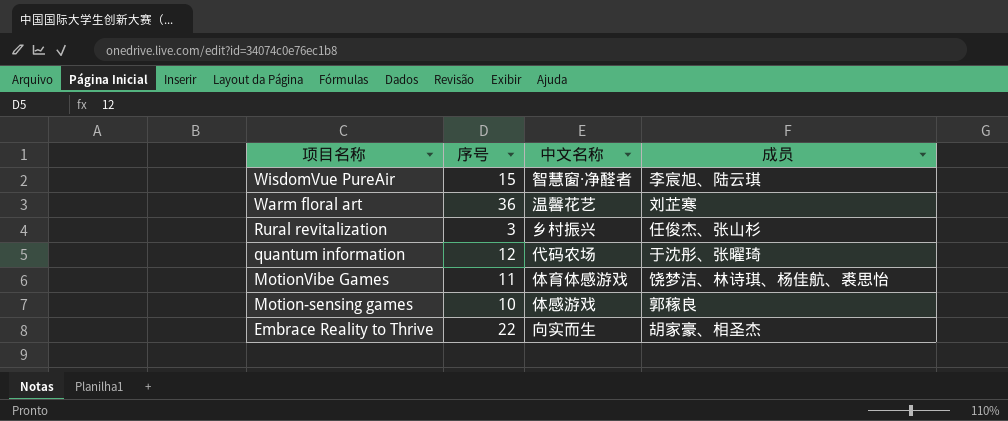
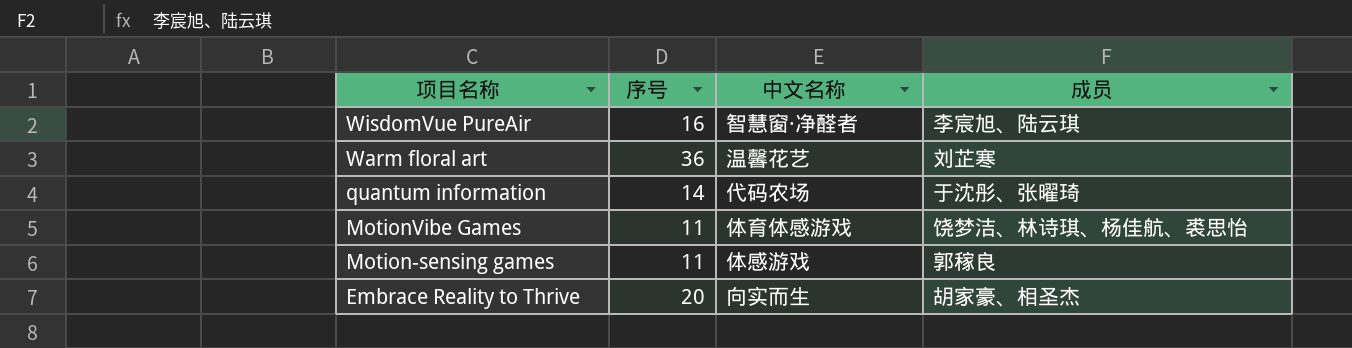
row Rural revitalization: 3 | 乡村振兴 | 任俊杰、张山杉 -> none
WisdomVue PureAir | 序号: 15 -> 16
quantum information | 序号: 12 -> 14
Motion-sensing games | 序号: 10 -> 11
Embrace Reality to Thrive | 序号: 22 -> 20

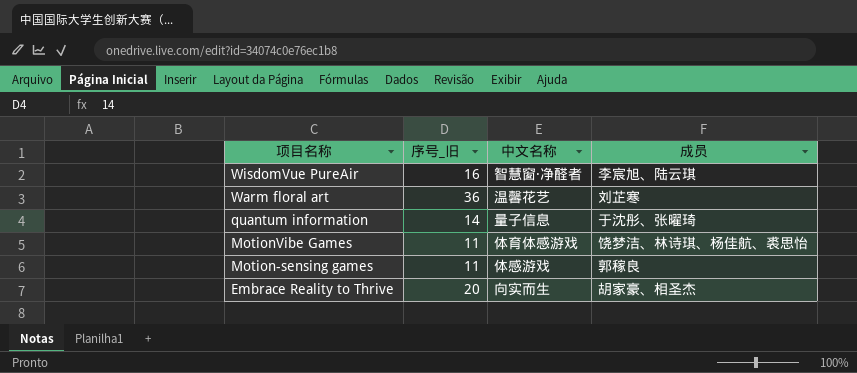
column name: 序号 -> 序号_旧
quantum information | 中文名称: 代码农场 -> 量子信息

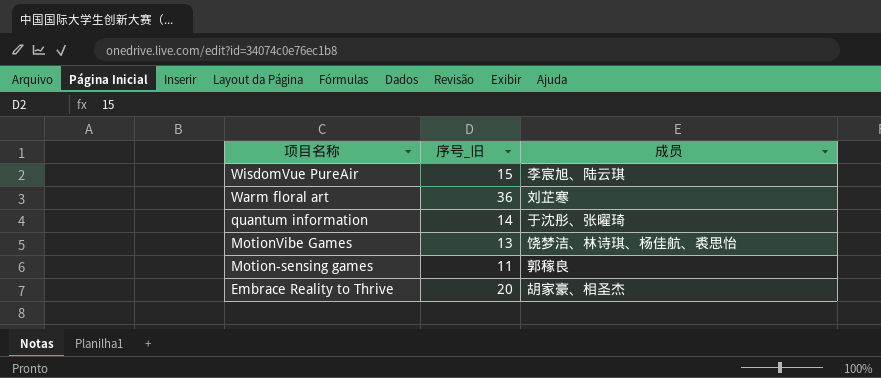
column 中文名称 | position: 3 -> none
WisdomVue PureAir | 序号_旧: 16 -> 15
MotionVibe Games | 序号_旧: 11 -> 13

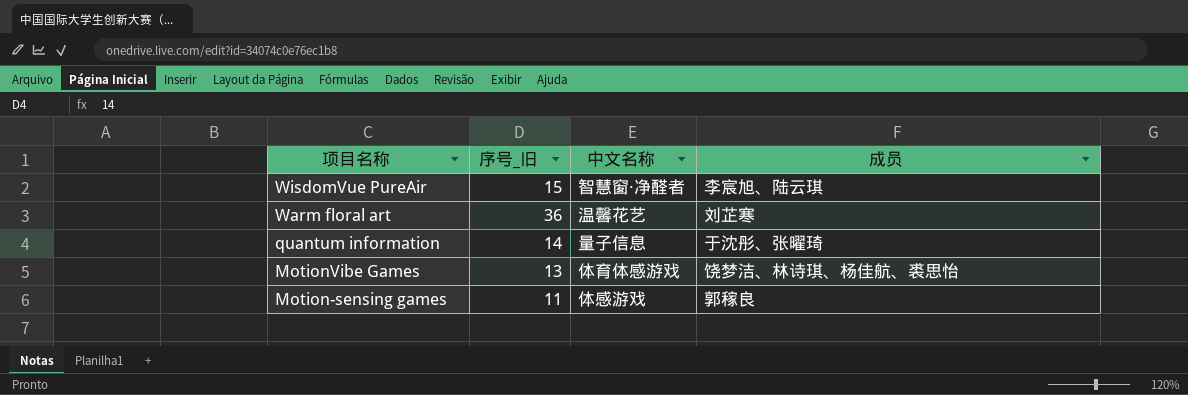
column 中文名称 | position: none -> 3
row Embrace Reality to Thrive: 20 | 胡家豪、相圣杰 -> none

